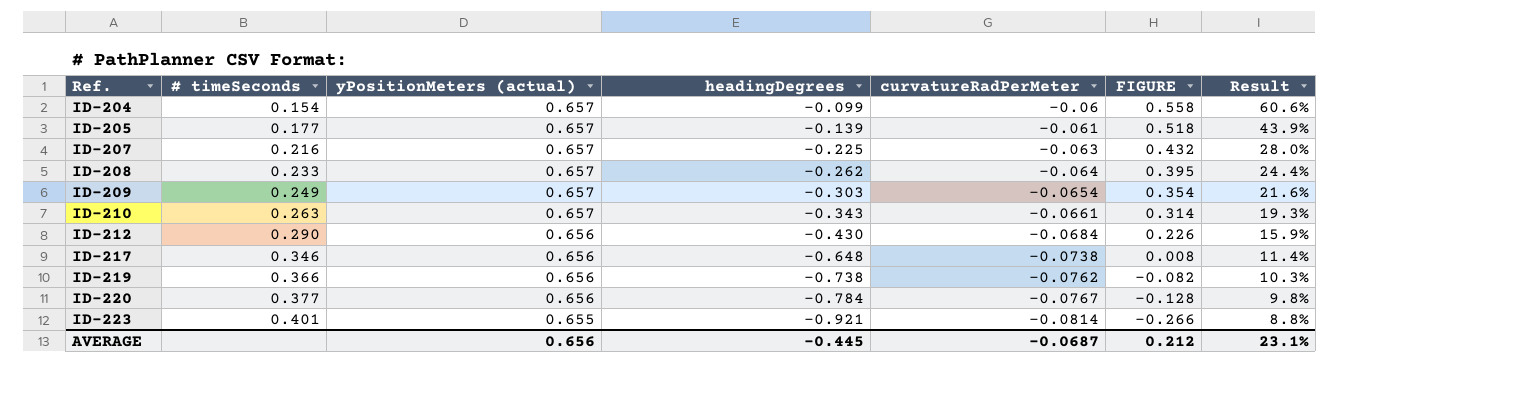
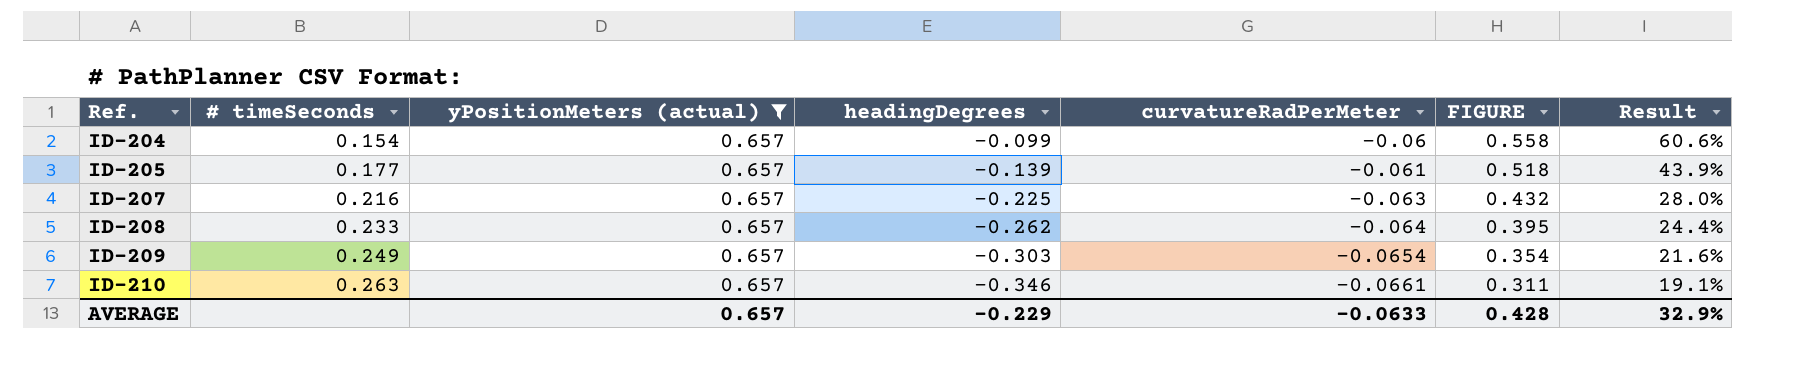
filter: none -> yPositionMeters (actual) = 0.657
ID-210 | headingDegrees: -0.343 -> -0.346
ID-210 | FIGURE: 0.314 -> 0.311
ID-210 | Result: 19.3% -> 19.1%
AVERAGE | yPositionMeters (actual): 0.656 -> 0.657
AVERAGE | headingDegrees: -0.445 -> -0.229
AVERAGE | curvatureRadPerMeter: -0.0687 -> -0.0633
AVERAGE | FIGURE: 0.212 -> 0.428
AVERAGE | Result: 23.1% -> 32.9%

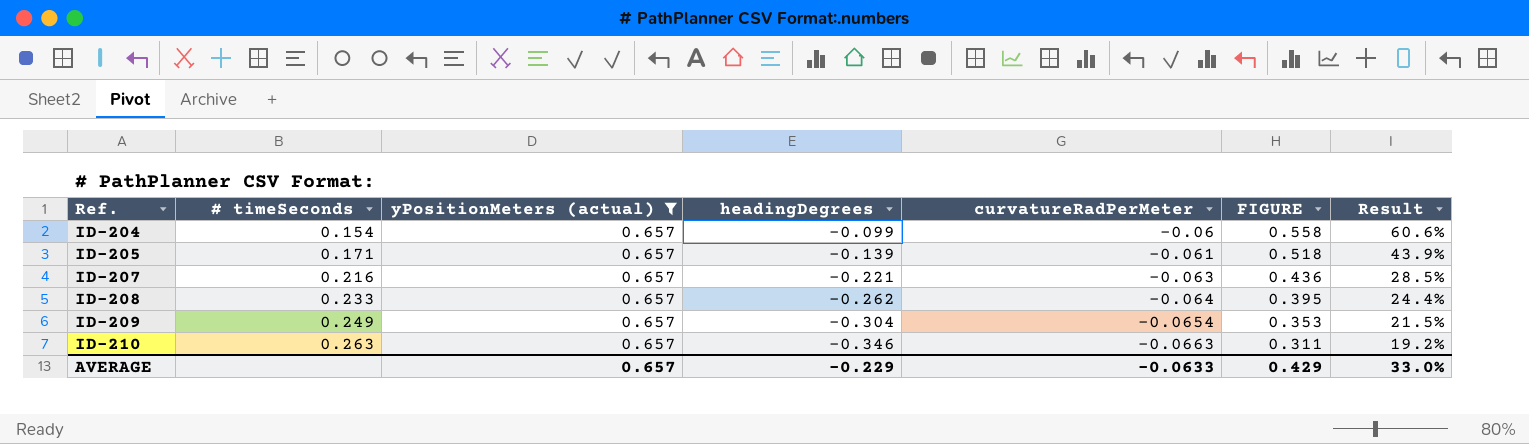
ID-205 | # timeSeconds: 0.177 -> 0.171
ID-207 | headingDegrees: -0.225 -> -0.221
ID-207 | FIGURE: 0.432 -> 0.436
ID-207 | Result: 28.0% -> 28.5%
ID-209 | headingDegrees: -0.303 -> -0.304
ID-209 | FIGURE: 0.354 -> 0.353
ID-209 | Result: 21.6% -> 21.5%
ID-210 | curvatureRadPerMeter: -0.0661 -> -0.0663
ID-210 | Result: 19.1% -> 19.2%
AVERAGE | FIGURE: 0.428 -> 0.429
AVERAGE | Result: 32.9% -> 33.0%

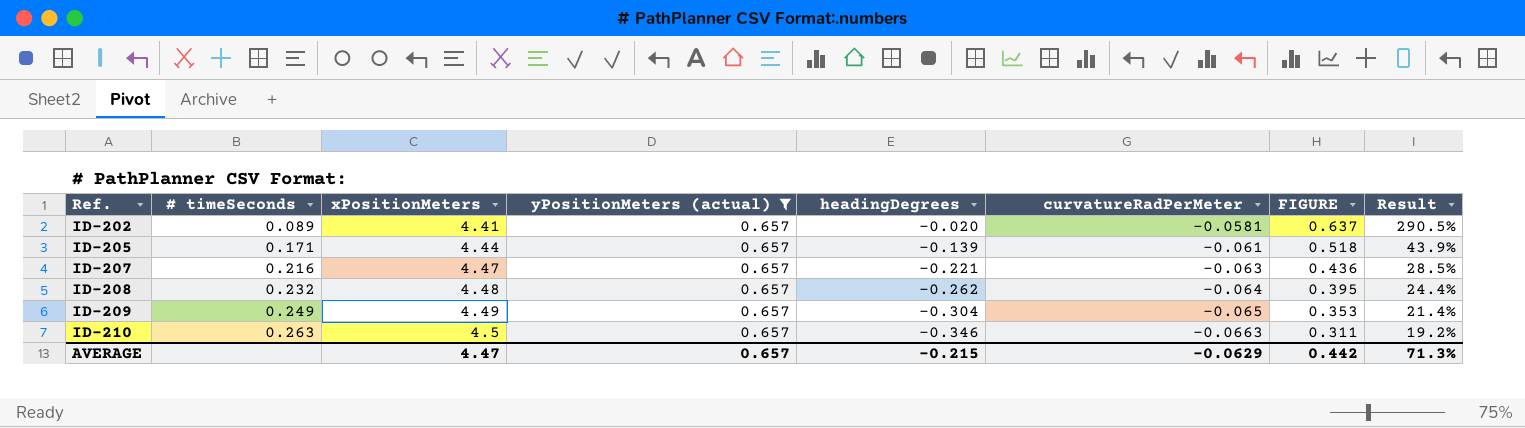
column xPositionMeters | position: none -> 3
row ID-204: 0.154 | 0.657 | -0.099 | -0.06 | 0.558 | 60.6% -> none
row ID-202: none -> 0.089 | 4.41 | 0.657 | -0.020 | -0.0581 | 0.637 | 290.5%
ID-208 | # timeSeconds: 0.233 -> 0.232
ID-209 | curvatureRadPerMeter: -0.0654 -> -0.065
ID-209 | Result: 21.5% -> 21.4%
AVERAGE | headingDegrees: -0.229 -> -0.215
AVERAGE | curvatureRadPerMeter: -0.0633 -> -0.0629
AVERAGE | FIGURE: 0.429 -> 0.442
AVERAGE | Result: 33.0% -> 71.3%

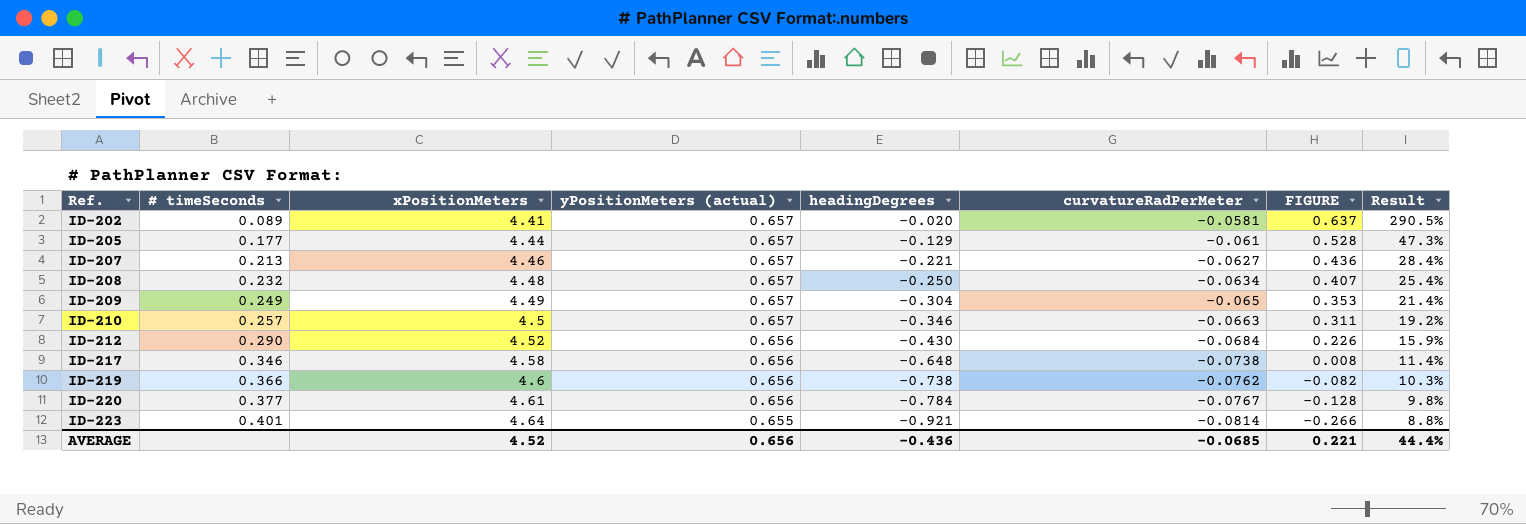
filter: yPositionMeters (actual) = 0.657 -> none
ID-205 | # timeSeconds: 0.171 -> 0.177
ID-205 | headingDegrees: -0.139 -> -0.129
ID-205 | FIGURE: 0.518 -> 0.528
ID-205 | Result: 43.9% -> 47.3%
ID-207 | # timeSeconds: 0.216 -> 0.213
ID-207 | xPositionMeters: 4.47 -> 4.46
ID-207 | curvatureRadPerMeter: -0.063 -> -0.0627
ID-207 | Result: 28.5% -> 28.4%
ID-208 | headingDegrees: -0.262 -> -0.250
ID-208 | curvatureRadPerMeter: -0.064 -> -0.0634
ID-208 | FIGURE: 0.395 -> 0.407
ID-208 | Result: 24.4% -> 25.4%
ID-210 | # timeSeconds: 0.263 -> 0.257
AVERAGE | xPositionMeters: 4.47 -> 4.52
AVERAGE | yPositionMeters (actual): 0.657 -> 0.656
AVERAGE | headingDegrees: -0.215 -> -0.436
AVERAGE | curvatureRadPerMeter: -0.0629 -> -0.0685
AVERAGE | FIGURE: 0.442 -> 0.221
AVERAGE | Result: 71.3% -> 44.4%

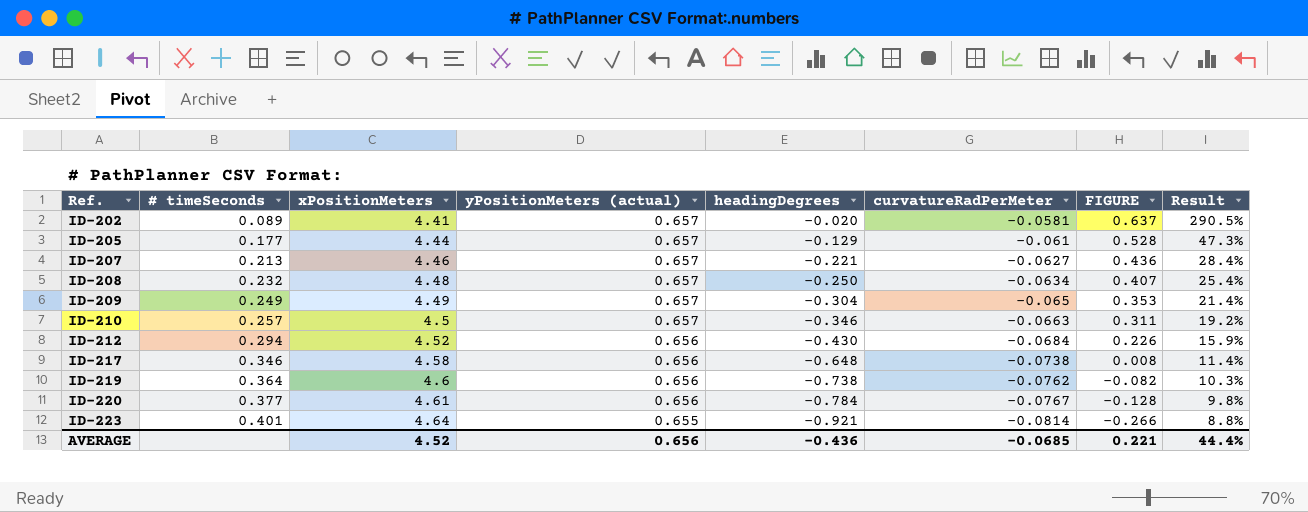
ID-212 | # timeSeconds: 0.290 -> 0.294
ID-219 | # timeSeconds: 0.366 -> 0.364

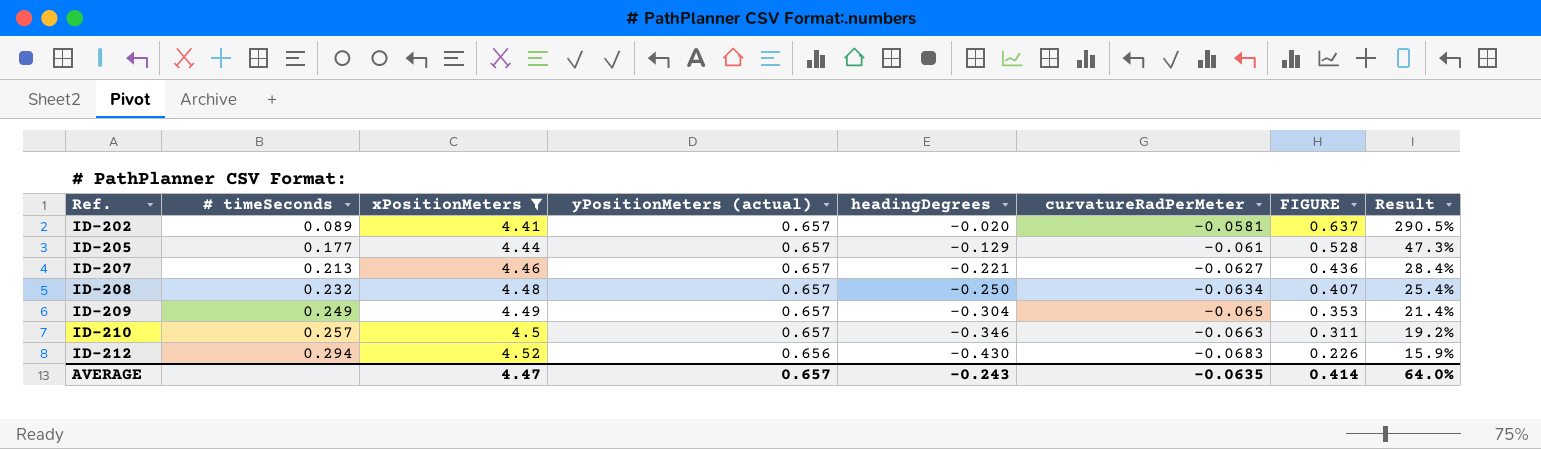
filter: none -> xPositionMeters <= 4.52
ID-212 | curvatureRadPerMeter: -0.0684 -> -0.0683
AVERAGE | xPositionMeters: 4.52 -> 4.47
AVERAGE | yPositionMeters (actual): 0.656 -> 0.657
AVERAGE | headingDegrees: -0.436 -> -0.243
AVERAGE | curvatureRadPerMeter: -0.0685 -> -0.0635
AVERAGE | FIGURE: 0.221 -> 0.414
AVERAGE | Result: 44.4% -> 64.0%

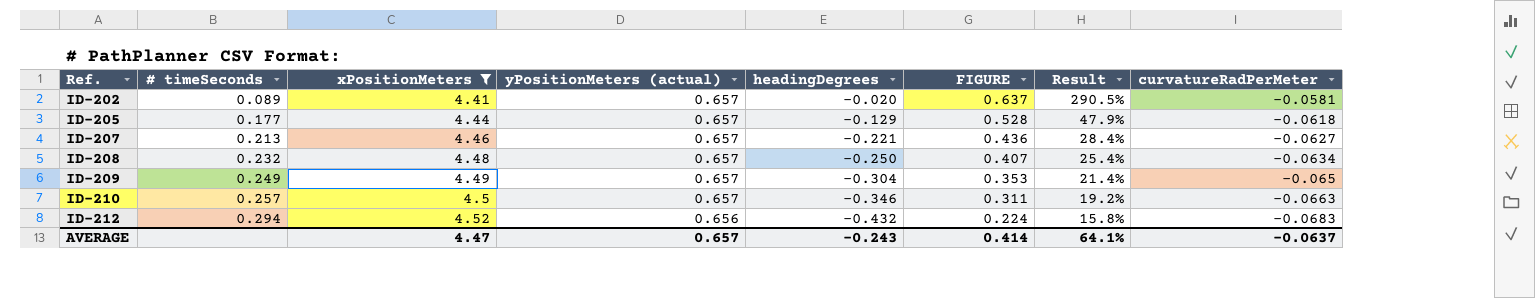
column curvatureRadPerMeter | position: 6 -> 8
ID-205 | Result: 47.3% -> 47.9%
ID-205 | curvatureRadPerMeter: -0.061 -> -0.0618
ID-212 | headingDegrees: -0.430 -> -0.432
ID-212 | FIGURE: 0.226 -> 0.224
ID-212 | Result: 15.9% -> 15.8%
AVERAGE | Result: 64.0% -> 64.1%
AVERAGE | curvatureRadPerMeter: -0.0635 -> -0.0637

